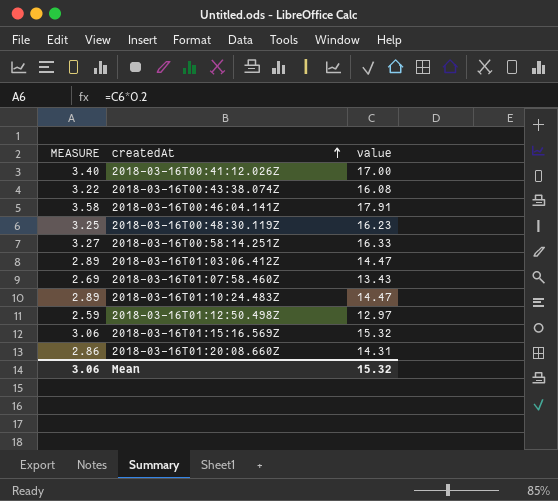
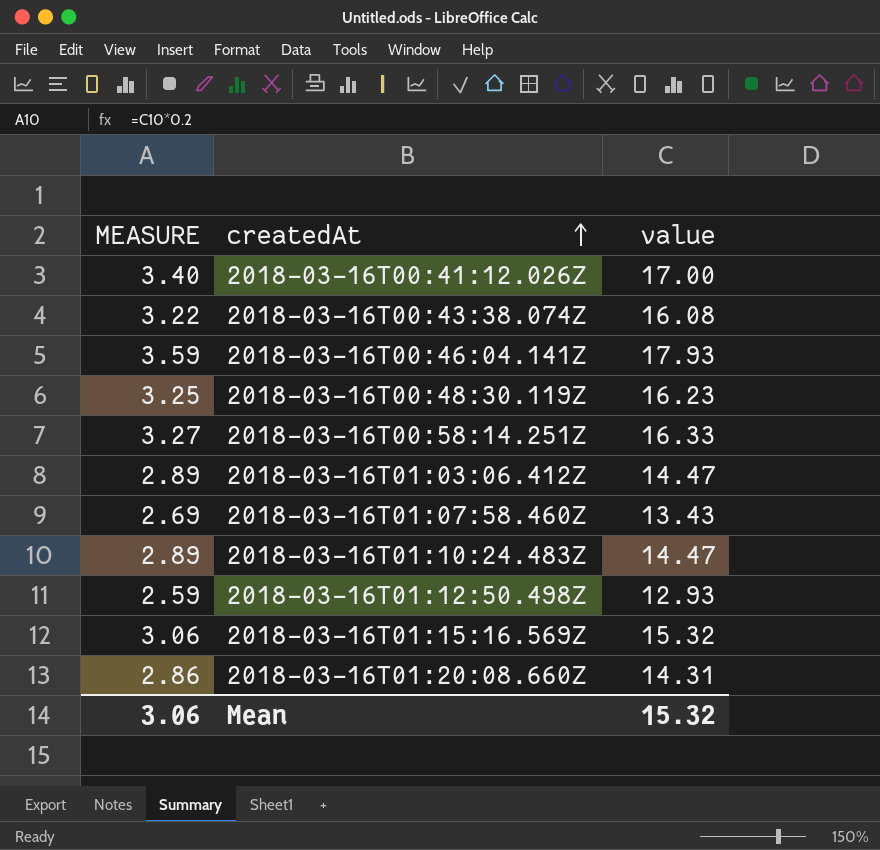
2018-03-16T00:46:04.141Z | MEASURE: 3.58 -> 3.59
2018-03-16T00:46:04.141Z | value: 17.91 -> 17.93
2018-03-16T01:12:50.498Z | value: 12.97 -> 12.93

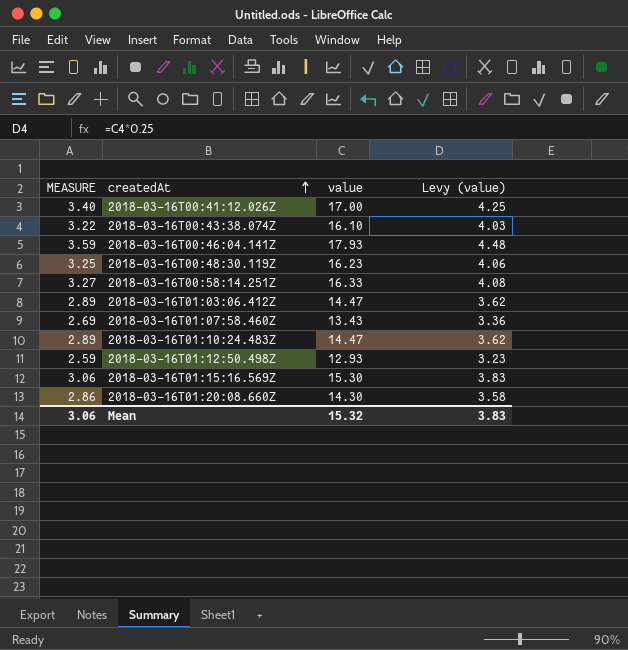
column Levy (value) | formula: none -> [value] * 0.25
2018-03-16T00:43:38.074Z | value: 16.08 -> 16.10
2018-03-16T01:15:16.569Z | value: 15.32 -> 15.30
2018-03-16T01:20:08.660Z | value: 14.31 -> 14.30

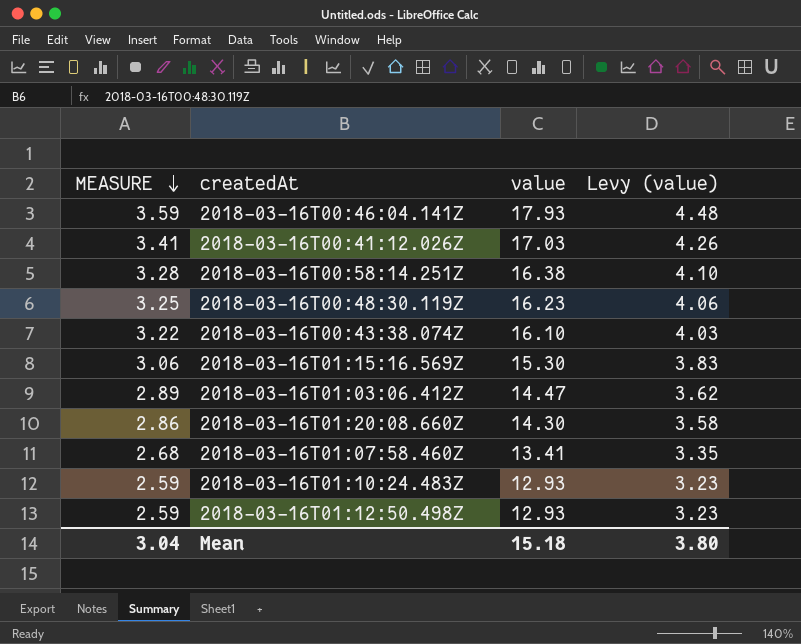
row order: createdAt ascending -> MEASURE descending
2018-03-16T00:41:12.026Z | MEASURE: 3.40 -> 3.41
2018-03-16T00:41:12.026Z | value: 17.00 -> 17.03
2018-03-16T00:41:12.026Z | Levy (value): 4.25 -> 4.26
2018-03-16T00:58:14.251Z | MEASURE: 3.27 -> 3.28
2018-03-16T00:58:14.251Z | value: 16.33 -> 16.38
2018-03-16T00:58:14.251Z | Levy (value): 4.08 -> 4.10
2018-03-16T01:07:58.460Z | MEASURE: 2.69 -> 2.68
2018-03-16T01:07:58.460Z | value: 13.43 -> 13.41
2018-03-16T01:07:58.460Z | Levy (value): 3.36 -> 3.35
2018-03-16T01:10:24.483Z | MEASURE: 2.89 -> 2.59
2018-03-16T01:10:24.483Z | value: 14.47 -> 12.93
2018-03-16T01:10:24.483Z | Levy (value): 3.62 -> 3.23
Mean | MEASURE: 3.06 -> 3.04
Mean | value: 15.32 -> 15.18
Mean | Levy (value): 3.83 -> 3.80

